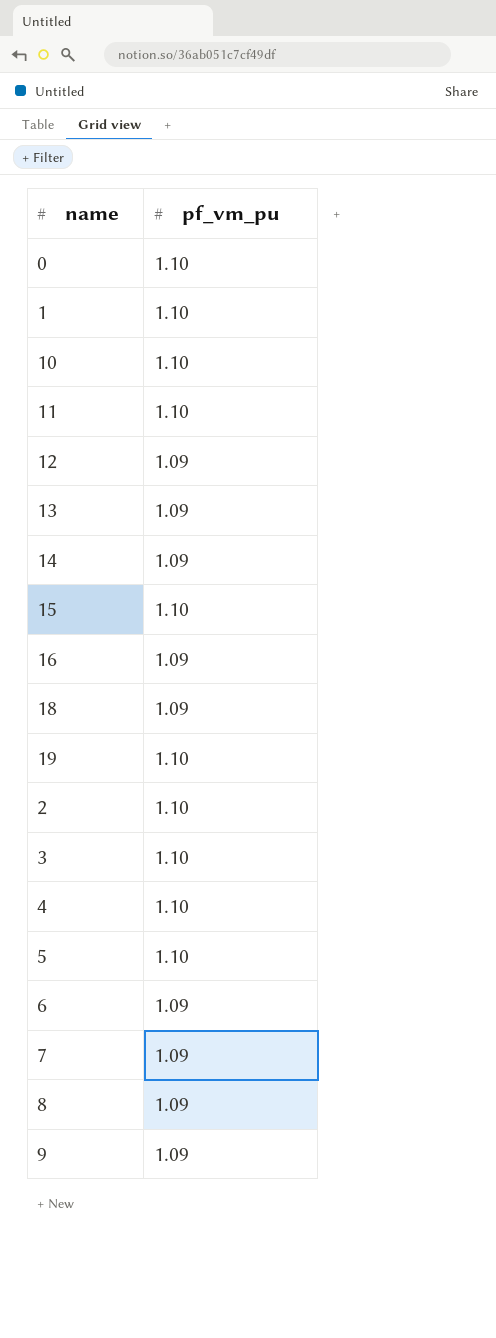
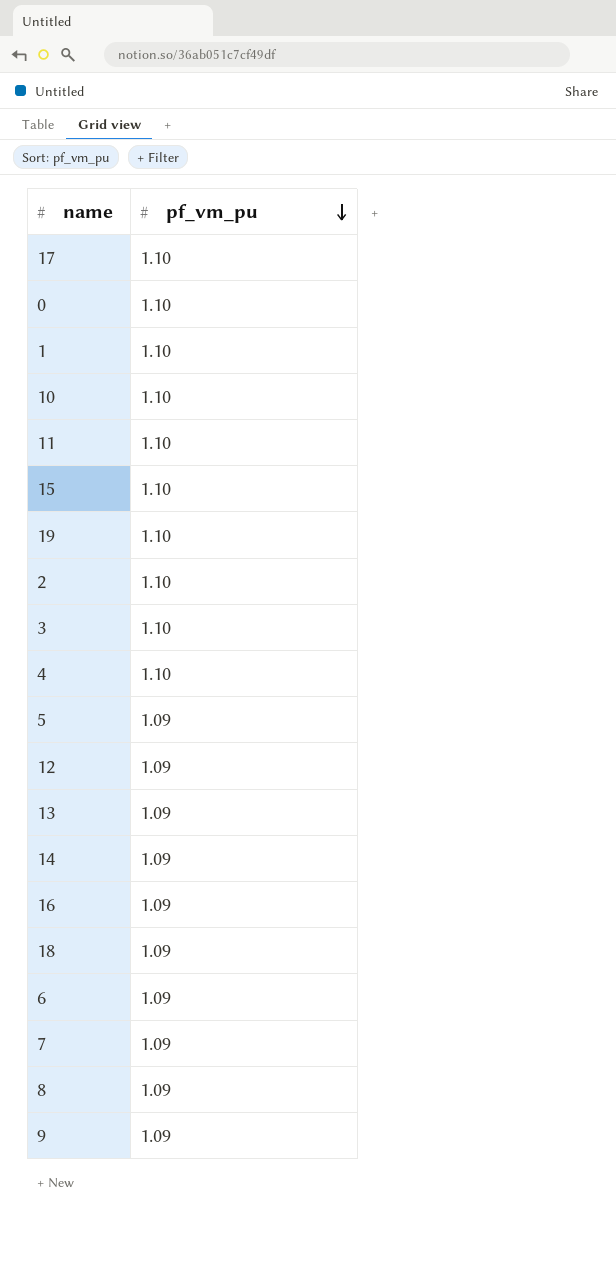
row order: none -> pf_vm_pu descending
row 17: none -> 1.10
5 | pf_vm_pu: 1.10 -> 1.09

